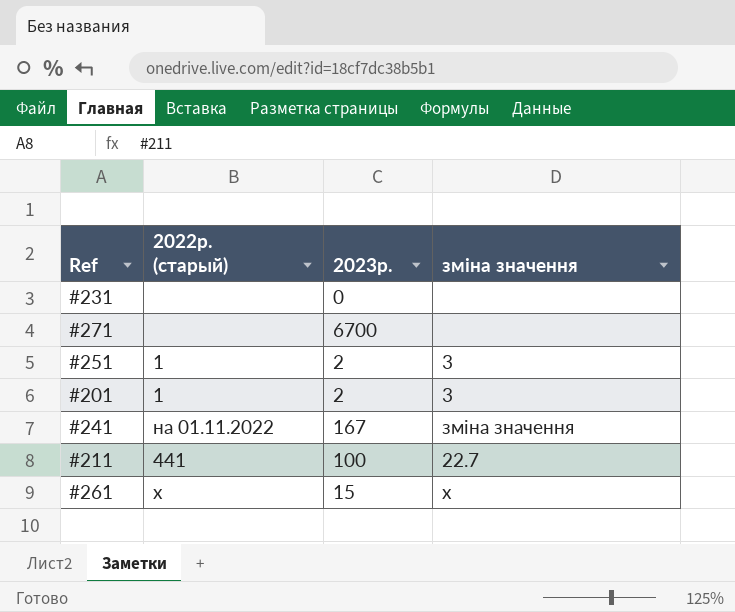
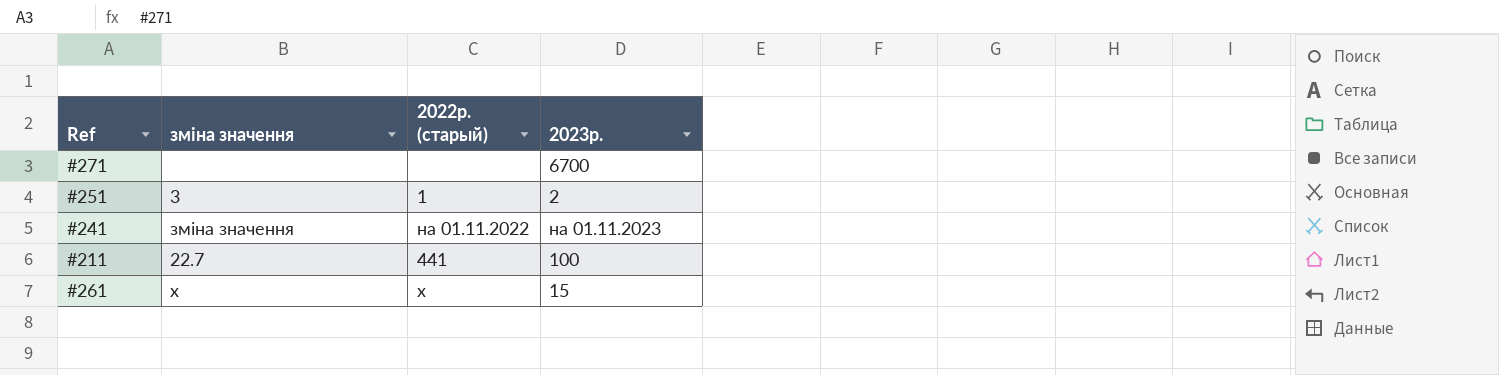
column зміна значення | position: 4 -> 2
row #231: none | 0 | none -> none
row #201: 1 | 2 | 3 -> none
#241 | 2023р.: 167 -> на 01.11.2023

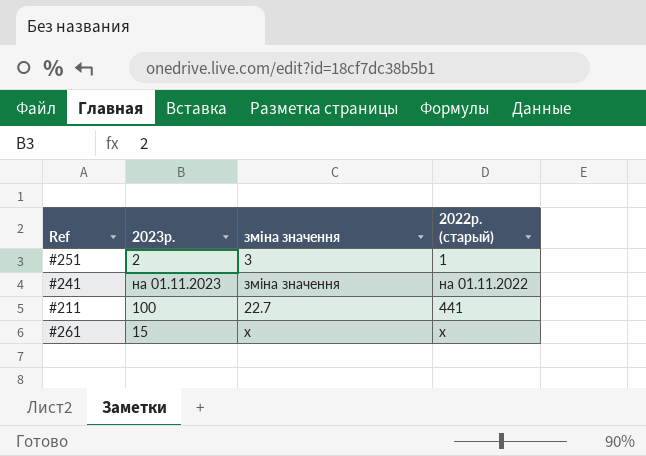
column 2023р. | position: 4 -> 2
row #271: none | none | 6700 -> none

